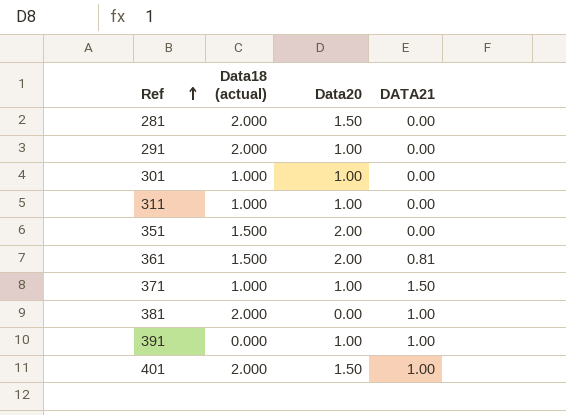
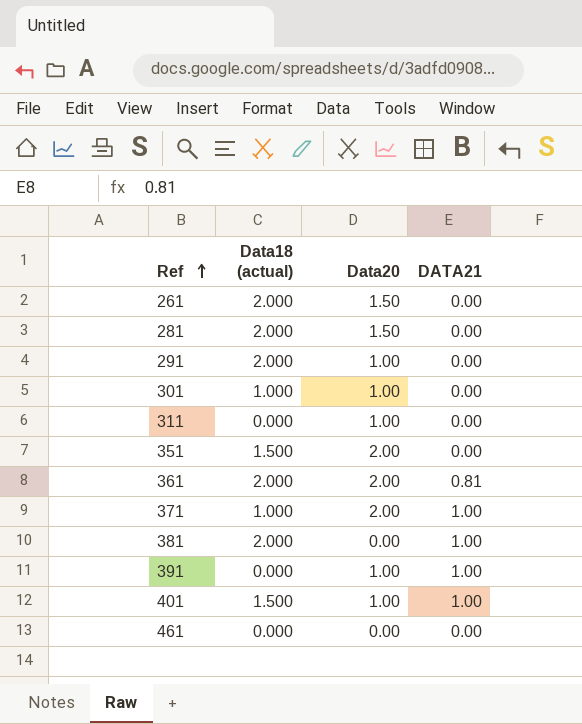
row 261: none -> 2.000 | 1.50 | 0.00
311 | Data18 (actual): 1.000 -> 0.000
361 | Data18 (actual): 1.500 -> 2.000
371 | Data20: 1.00 -> 2.00
371 | DATA21: 1.50 -> 1.00
401 | Data18 (actual): 2.000 -> 1.500
401 | Data20: 1.50 -> 1.00
row 461: none -> 0.000 | 0.00 | 0.00

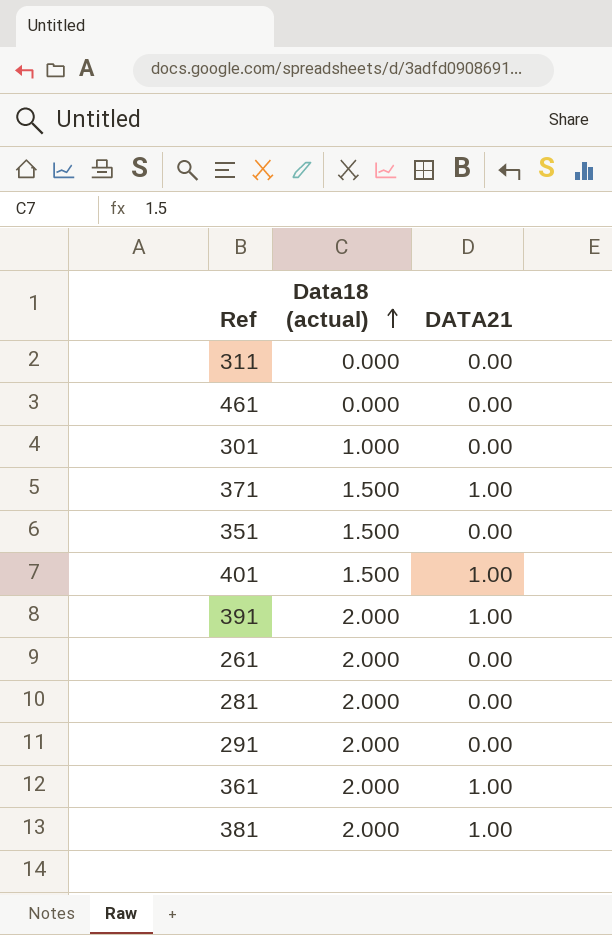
row order: Ref ascending -> Data18 (actual) ascending
column Data20 | position: 3 -> none
371 | Data18 (actual): 1.000 -> 1.500
391 | Data18 (actual): 0.000 -> 2.000
361 | DATA21: 0.81 -> 1.00

